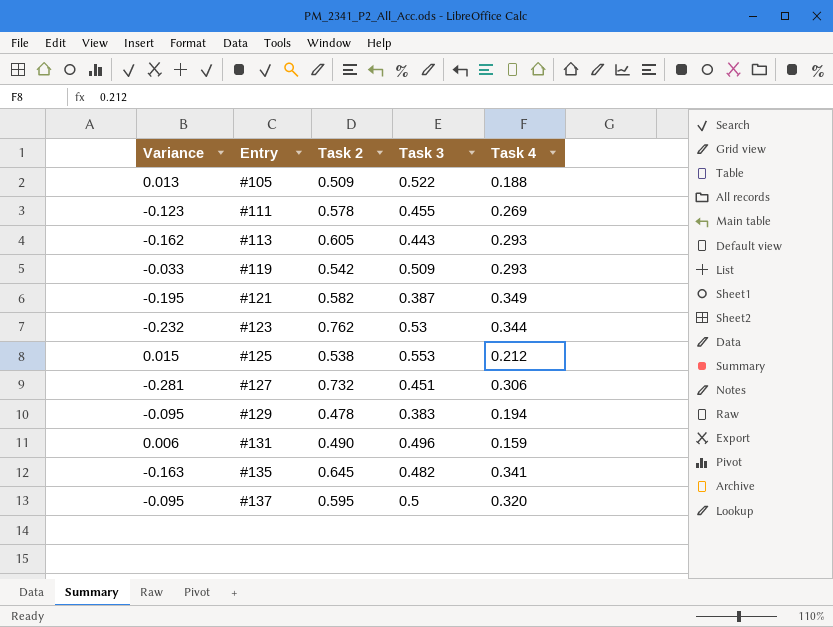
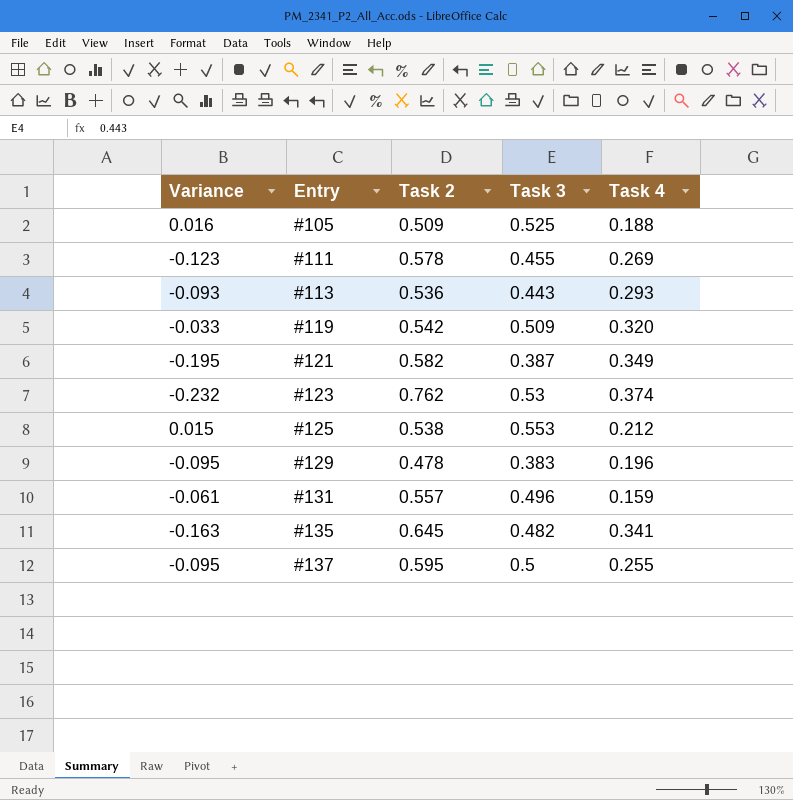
row #127: -0.281 | 0.732 | 0.451 | 0.306 -> none
#105 | Variance: 0.013 -> 0.016
#105 | Task 3: 0.522 -> 0.525
#113 | Variance: -0.162 -> -0.093
#113 | Task 2: 0.605 -> 0.536
#119 | Task 4: 0.293 -> 0.320
#123 | Task 4: 0.344 -> 0.374
#129 | Task 4: 0.194 -> 0.196
#131 | Variance: 0.006 -> -0.061
#131 | Task 2: 0.490 -> 0.557
#137 | Task 4: 0.320 -> 0.255

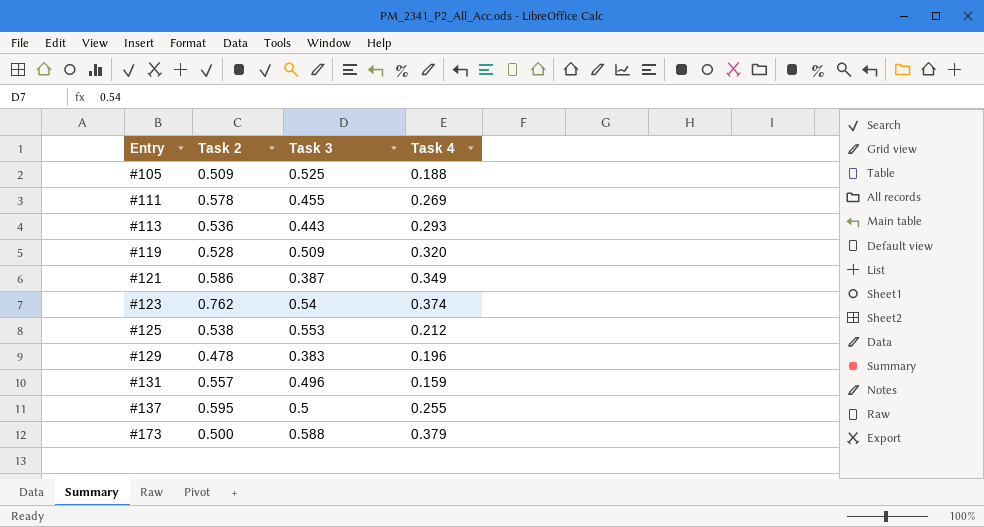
column Variance | formula: [Task 3] - [Task 2] -> none
row #135: -0.163 | 0.645 | 0.482 | 0.341 -> none
#119 | Task 2: 0.542 -> 0.528
#121 | Task 2: 0.582 -> 0.586
#123 | Task 3: 0.53 -> 0.54
row #173: none -> 0.500 | 0.588 | 0.379

